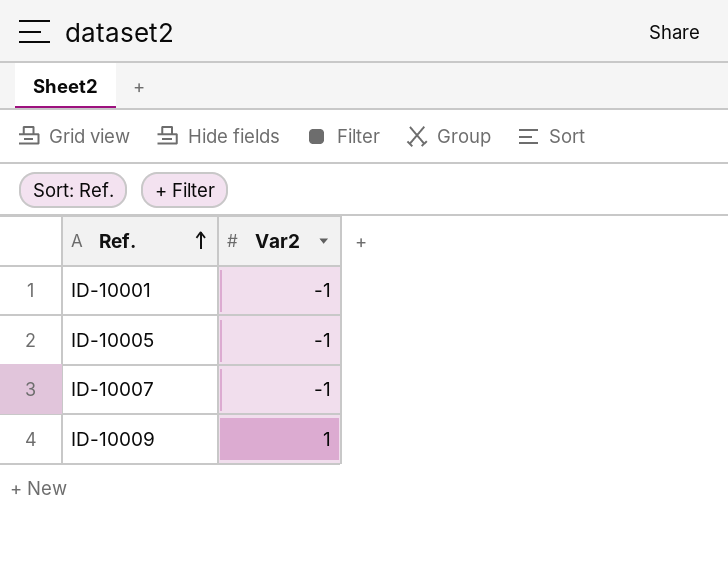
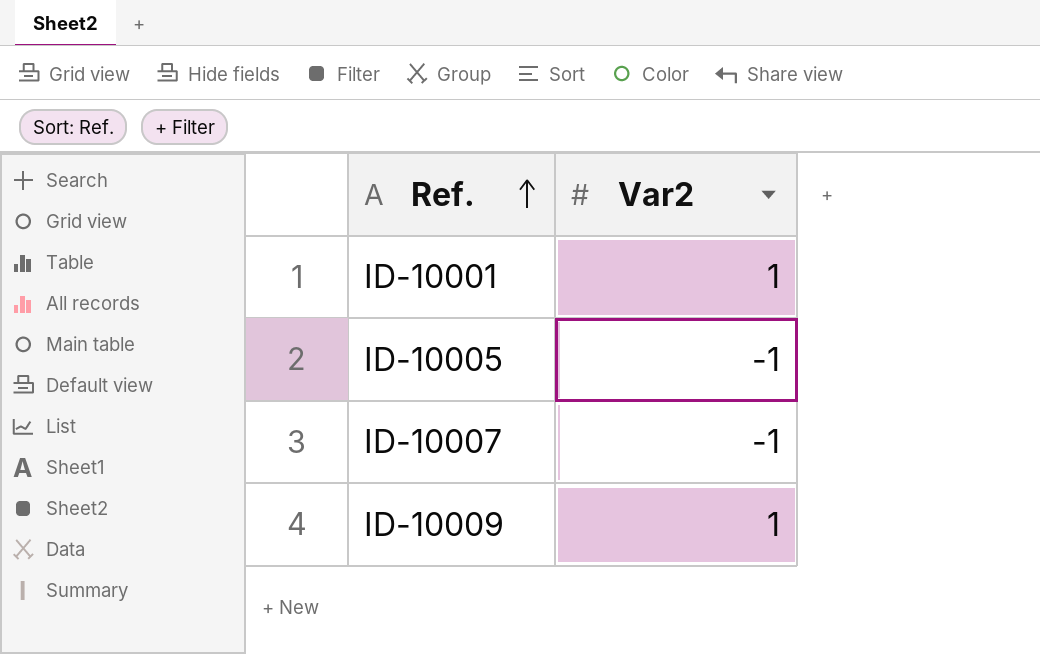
ID-10001 | Var2: -1 -> 1

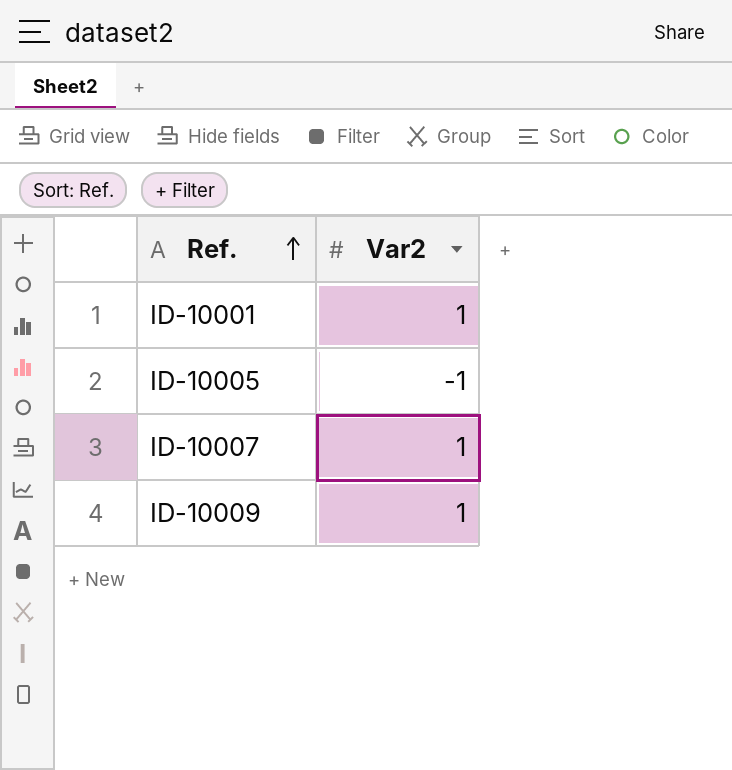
ID-10007 | Var2: -1 -> 1

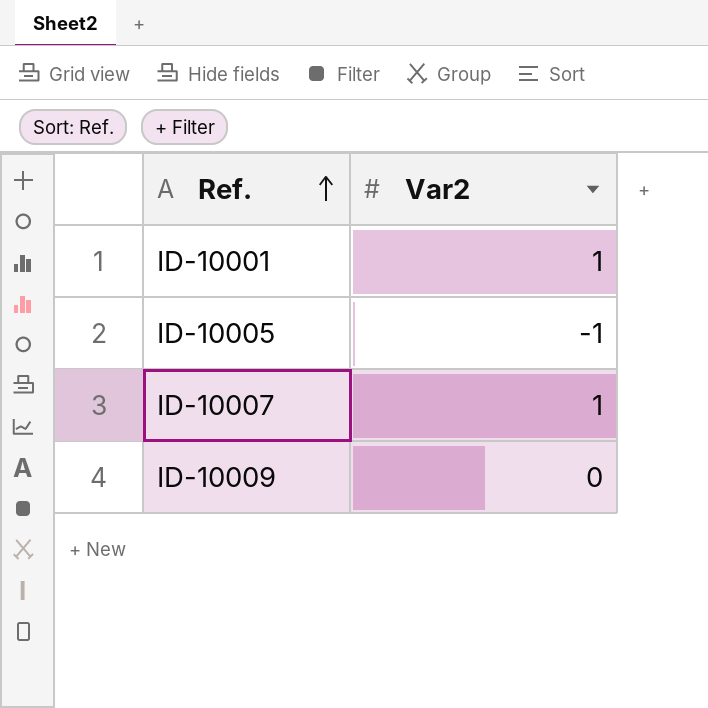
ID-10009 | Var2: 1 -> 0

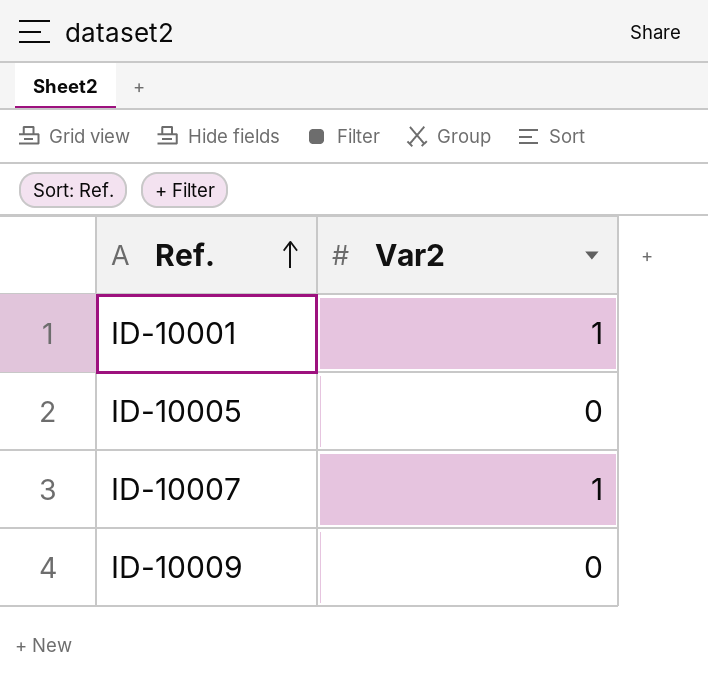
ID-10005 | Var2: -1 -> 0

